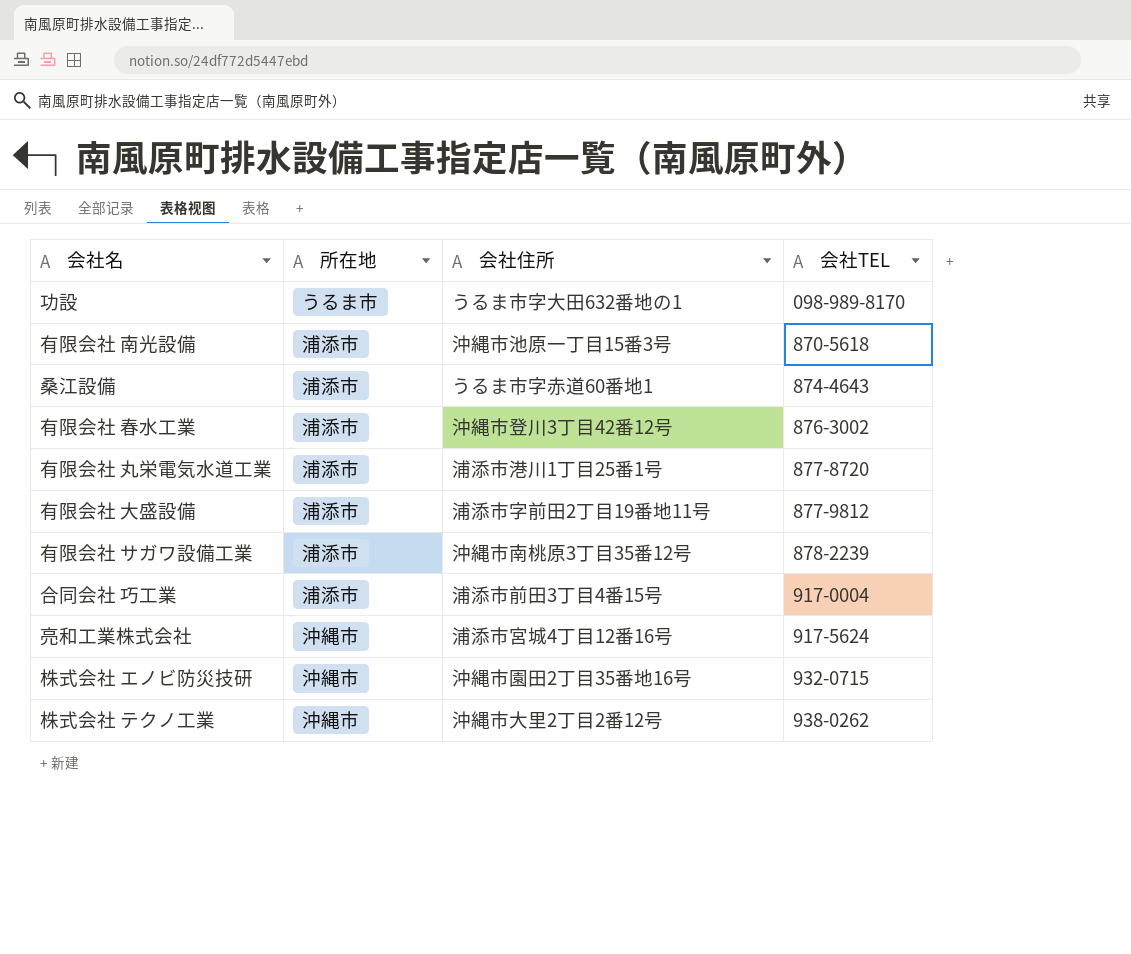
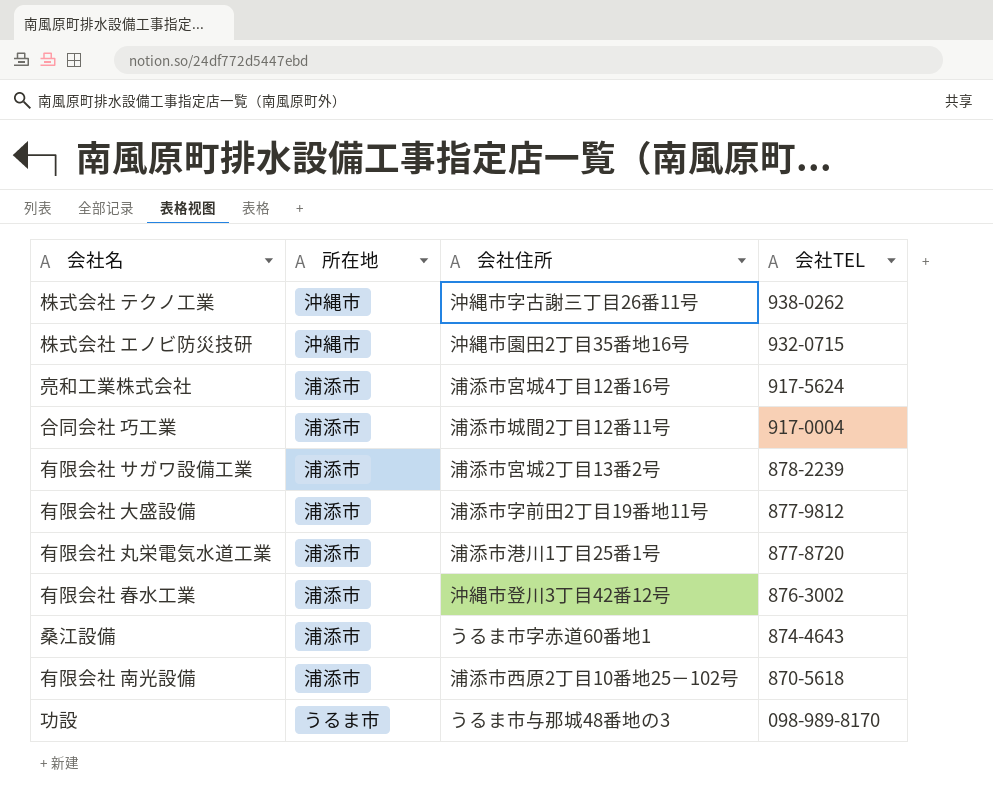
row order: 会社TEL ascending -> 会社TEL descending
株式会社 テクノ工業 | 会社住所: 沖縄市大里2丁目2番12号 -> 沖縄市字古謝三丁目26番11号
亮和工業株式会社 | 所在地: 沖縄市 -> 浦添市
合同会社 巧工業 | 会社住所: 浦添市前田3丁目4番15号 -> 浦添市城間2丁目12番11号
有限会社 サガワ設備工業 | 会社住所: 沖縄市南桃原3丁目35番12号 -> 浦添市宮城2丁目13番2号
有限会社 南光設備 | 会社住所: 沖縄市池原一丁目15番3号 -> 浦添市西原2丁目10番地25－102号
功設 | 会社住所: うるま市字大田632番地の1 -> うるま市与那城48番地の3

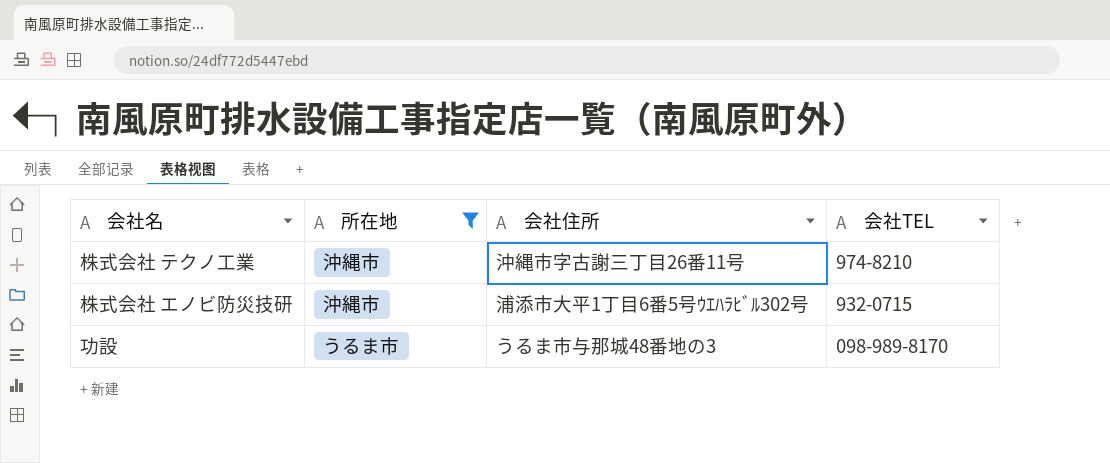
filter: none -> 所在地 != 浦添市
株式会社 テクノ工業 | 会社TEL: 938-0262 -> 974-8210
株式会社 エノビ防災技研 | 会社住所: 沖縄市園田2丁目35番地16号 -> 浦添市大平1丁目6番5号ｳｴﾊﾗﾋﾞﾙ302号

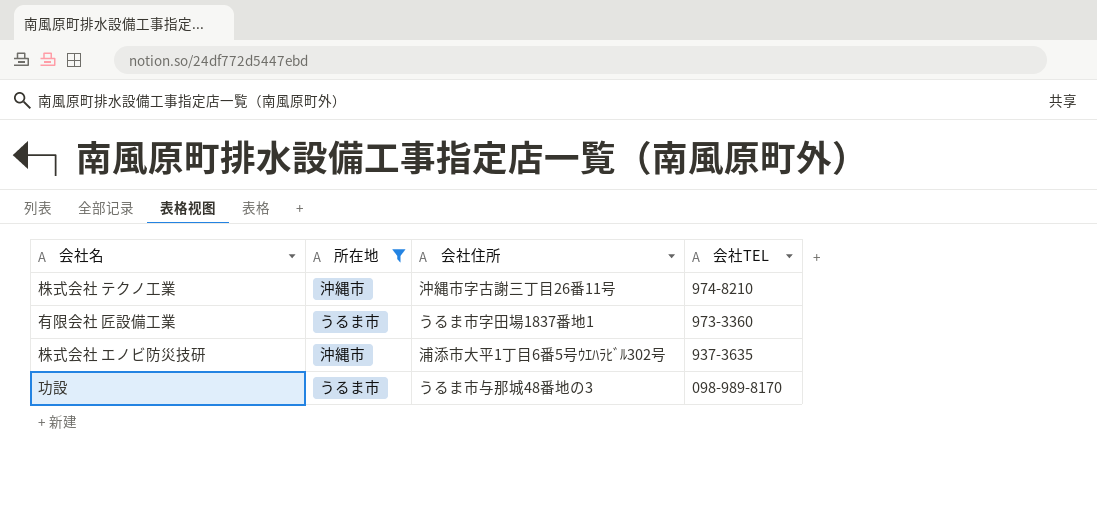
row 有限会社 匠設備工業: none -> うるま市 | うるま市字田場1837番地1 | 973-3360
株式会社 エノビ防災技研 | 会社TEL: 932-0715 -> 937-3635

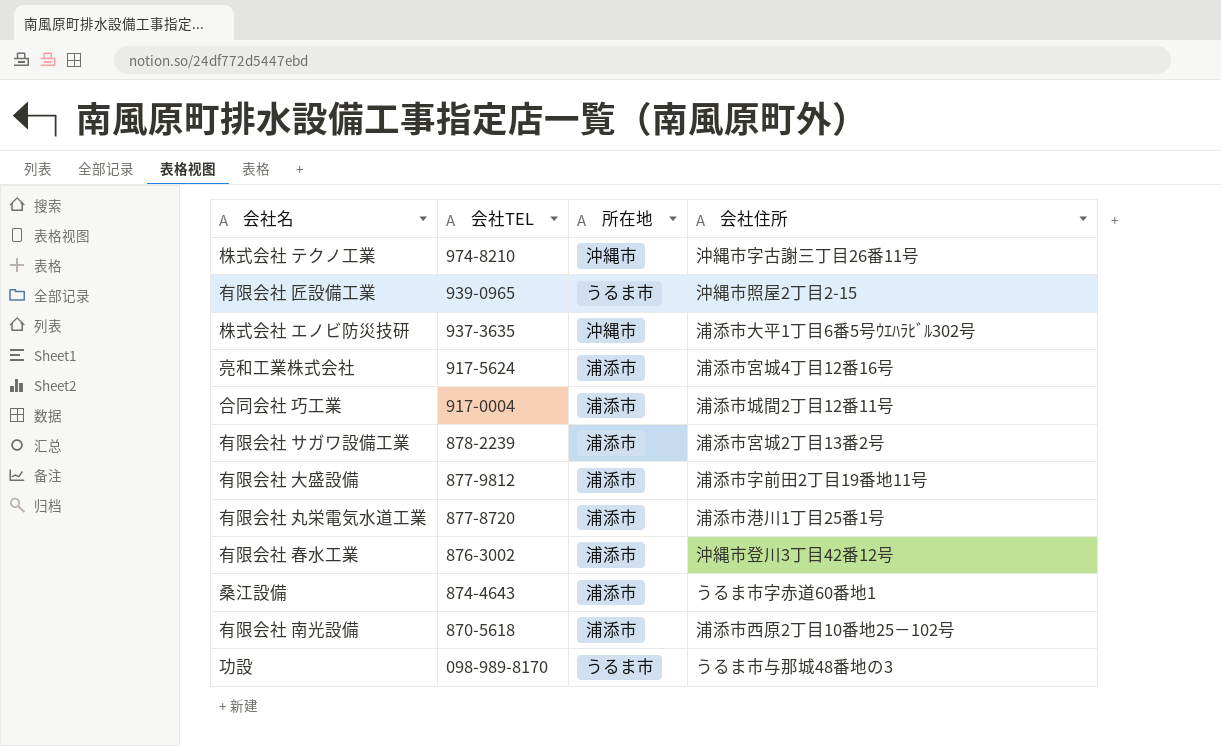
filter: 所在地 != 浦添市 -> none
column 会社TEL | position: 4 -> 2
有限会社 匠設備工業 | 会社TEL: 973-3360 -> 939-0965
有限会社 匠設備工業 | 会社住所: うるま市字田場1837番地1 -> 沖縄市照屋2丁目2-15

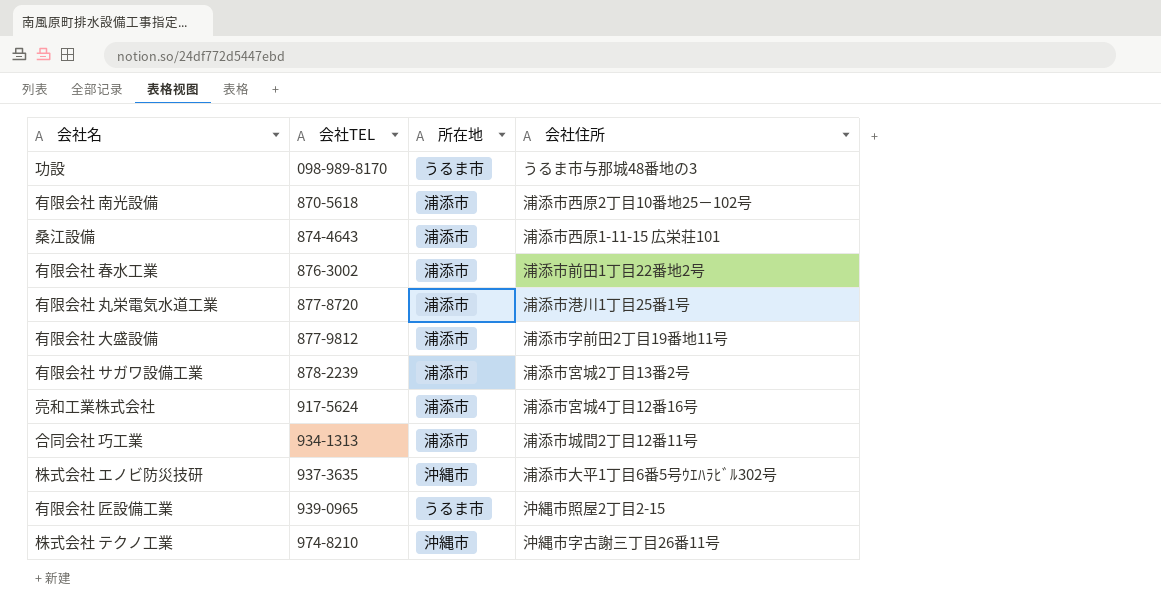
row order: 会社TEL descending -> 会社TEL ascending
桑江設備 | 会社住所: うるま市字赤道60番地1 -> 浦添市西原1-11-15 広栄荘101
有限会社 春水工業 | 会社住所: 沖縄市登川3丁目42番12号 -> 浦添市前田1丁目22番地2号
合同会社 巧工業 | 会社TEL: 917-0004 -> 934-1313

